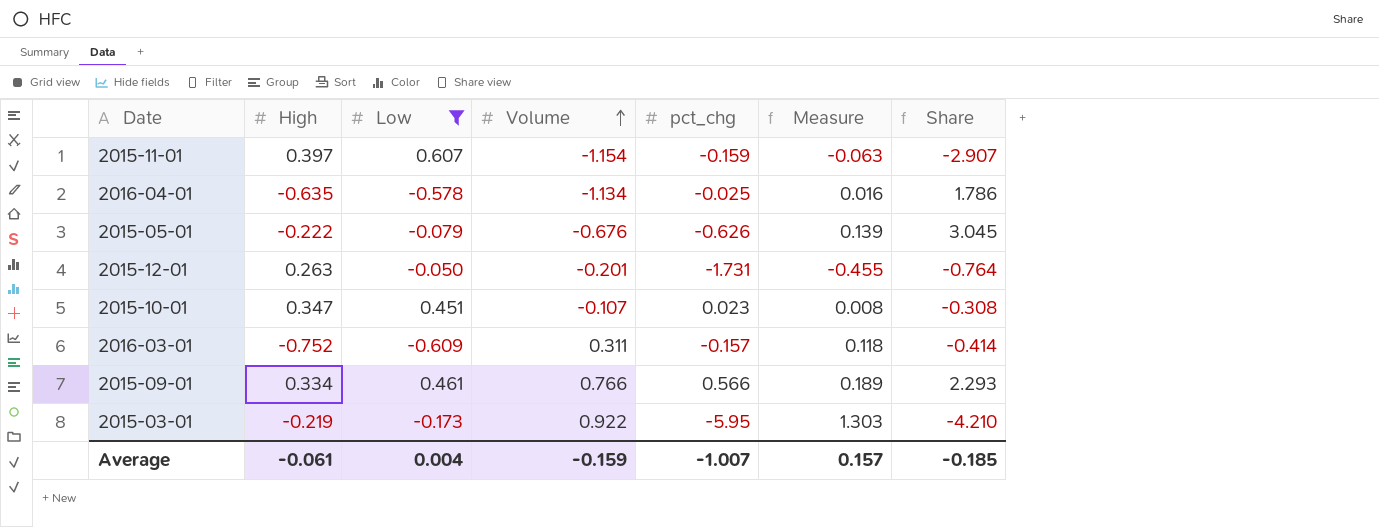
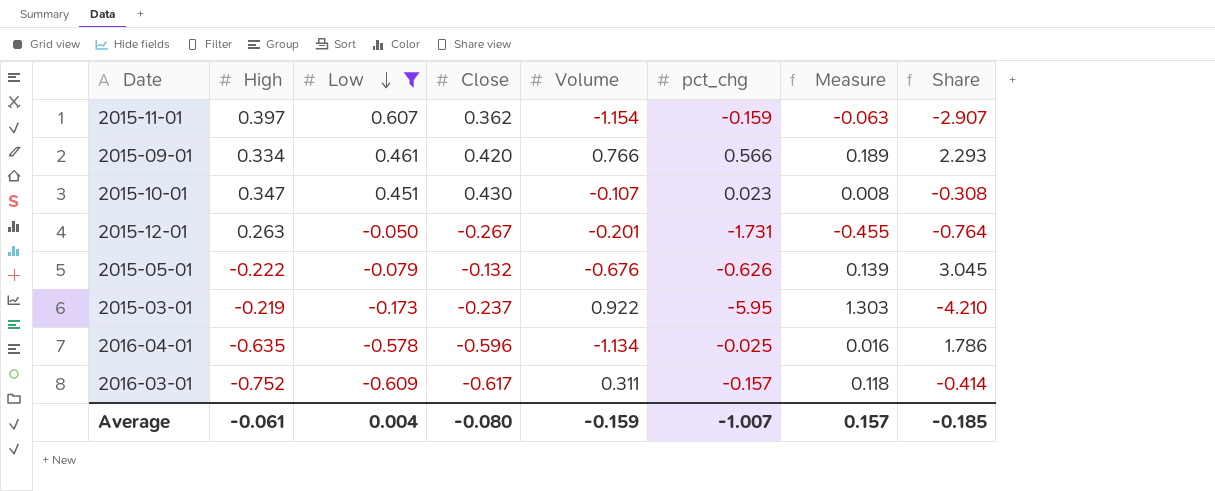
row order: Volume ascending -> Low descending
column Close | position: none -> 4

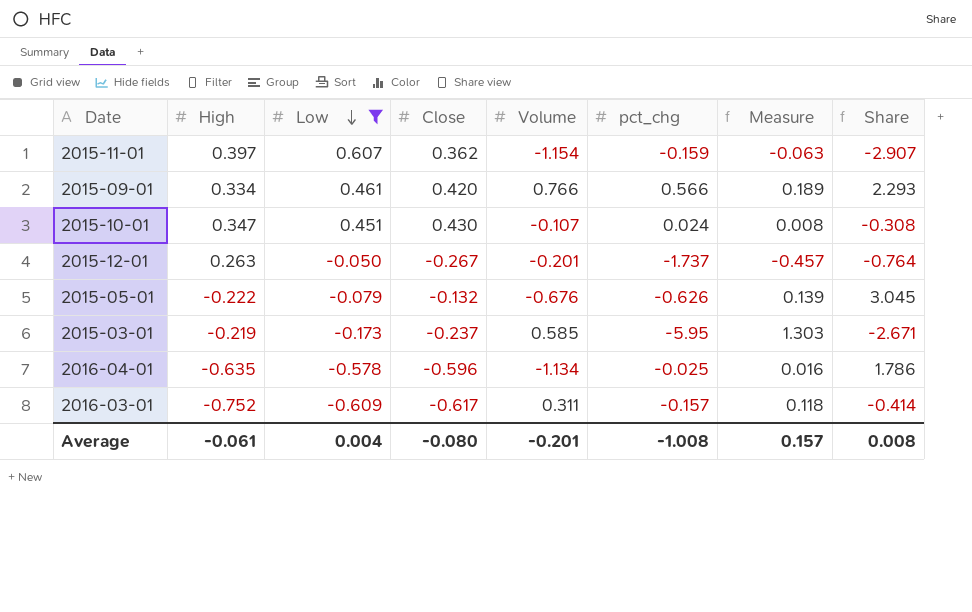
2015-10-01 | pct_chg: 0.023 -> 0.024
2015-12-01 | pct_chg: -1.731 -> -1.737
2015-12-01 | Measure: -0.455 -> -0.457
2015-03-01 | Volume: 0.922 -> 0.585
2015-03-01 | Share: -4.210 -> -2.671
Average | Volume: -0.159 -> -0.201
Average | pct_chg: -1.007 -> -1.008
Average | Share: -0.185 -> 0.008

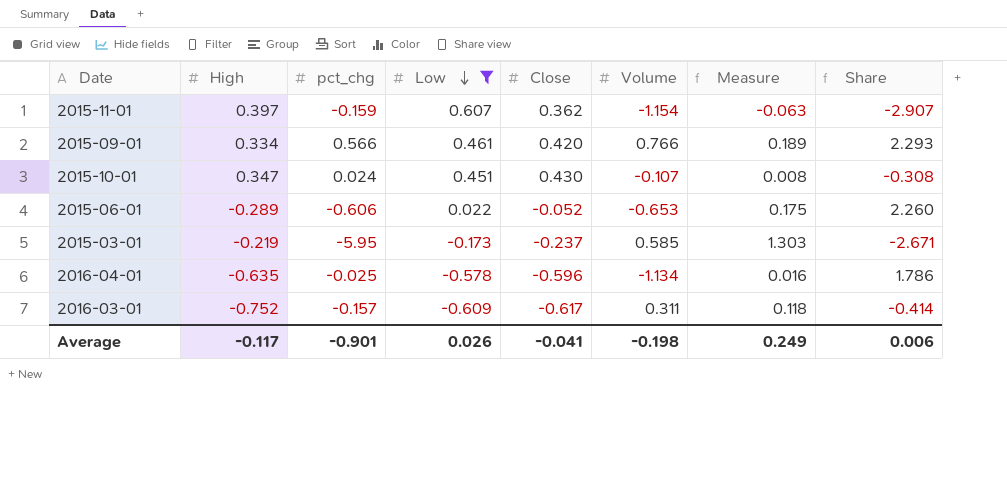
column pct_chg | position: 6 -> 3
row 2015-12-01: 0.263 | -0.050 | -0.267 | -0.201 | -1.737 | -0.457 | -0.764 -> none
row 2015-05-01: -0.222 | -0.079 | -0.132 | -0.676 | -0.626 | 0.139 | 3.045 -> none
row 2015-06-01: none -> -0.289 | -0.606 | 0.022 | -0.052 | -0.653 | 0.175 | 2.260
Average | High: -0.061 -> -0.117
Average | pct_chg: -1.008 -> -0.901
Average | Low: 0.004 -> 0.026
Average | Close: -0.080 -> -0.041
Average | Volume: -0.201 -> -0.198
Average | Measure: 0.157 -> 0.249
Average | Share: 0.008 -> 0.006

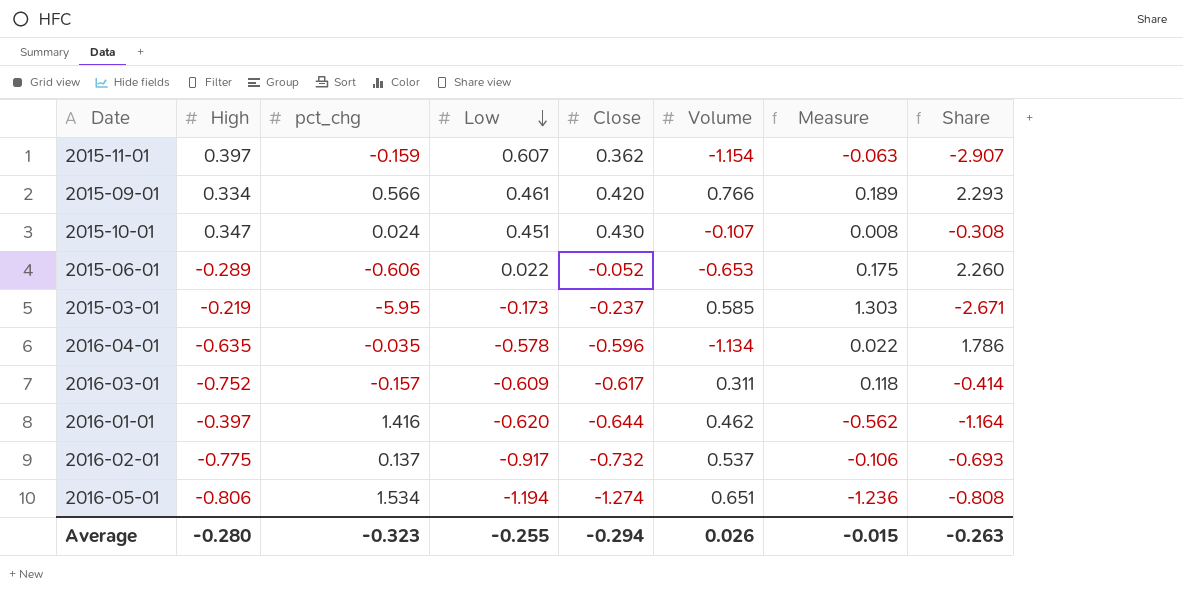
filter: Low >= -0.609 -> none
2016-04-01 | pct_chg: -0.025 -> -0.035
2016-04-01 | Measure: 0.016 -> 0.022
Average | High: -0.117 -> -0.280
Average | pct_chg: -0.901 -> -0.323
Average | Low: 0.026 -> -0.255
Average | Close: -0.041 -> -0.294
Average | Volume: -0.198 -> 0.026
Average | Measure: 0.249 -> -0.015
Average | Share: 0.006 -> -0.263

